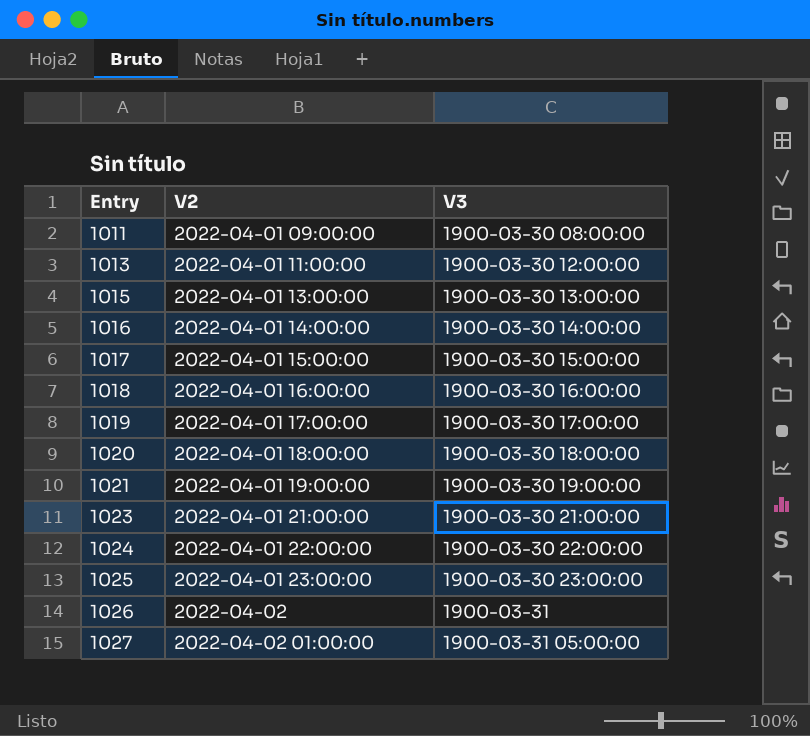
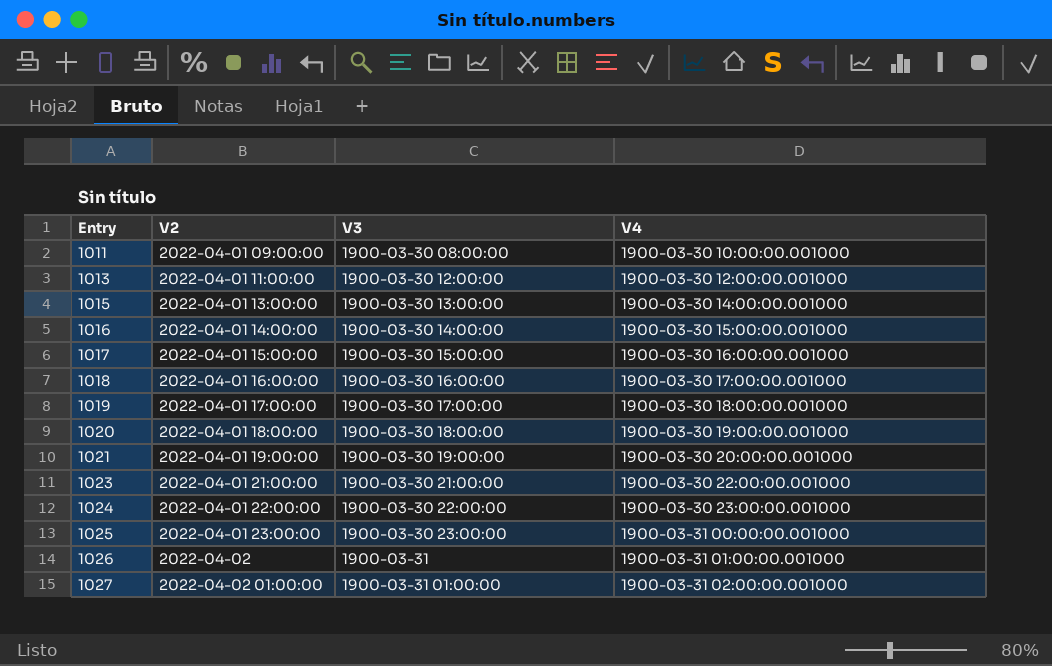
column V4 | position: none -> 4
1027 | V3: 1900-03-31 05:00:00 -> 1900-03-31 01:00:00

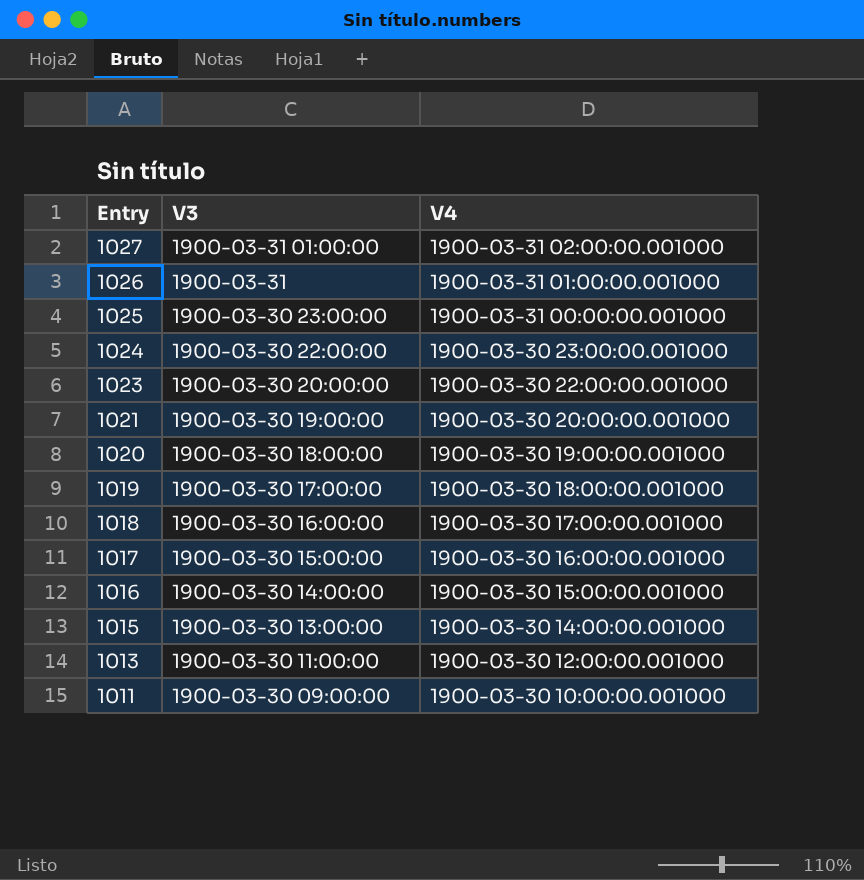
row order: Entry ascending -> Entry descending
column V2 | position: 2 -> none
1023 | V3: 1900-03-30 21:00:00 -> 1900-03-30 20:00:00
1013 | V3: 1900-03-30 12:00:00 -> 1900-03-30 11:00:00
1011 | V3: 1900-03-30 08:00:00 -> 1900-03-30 09:00:00

